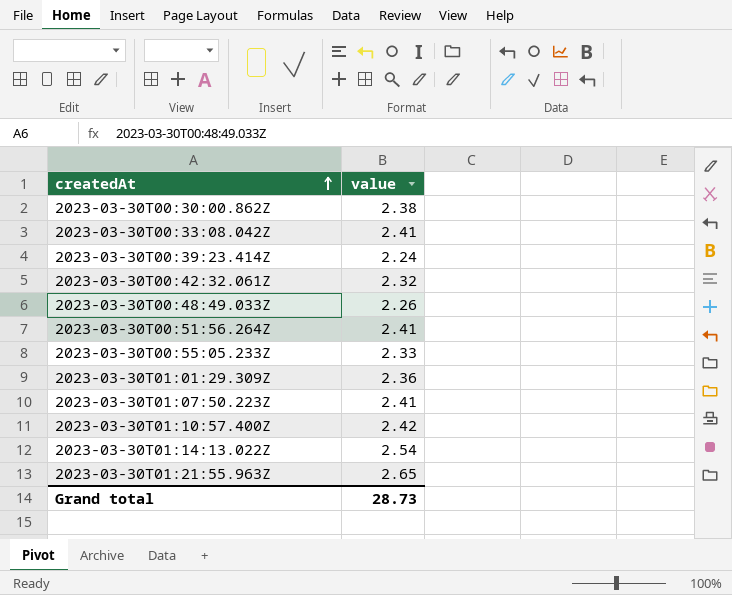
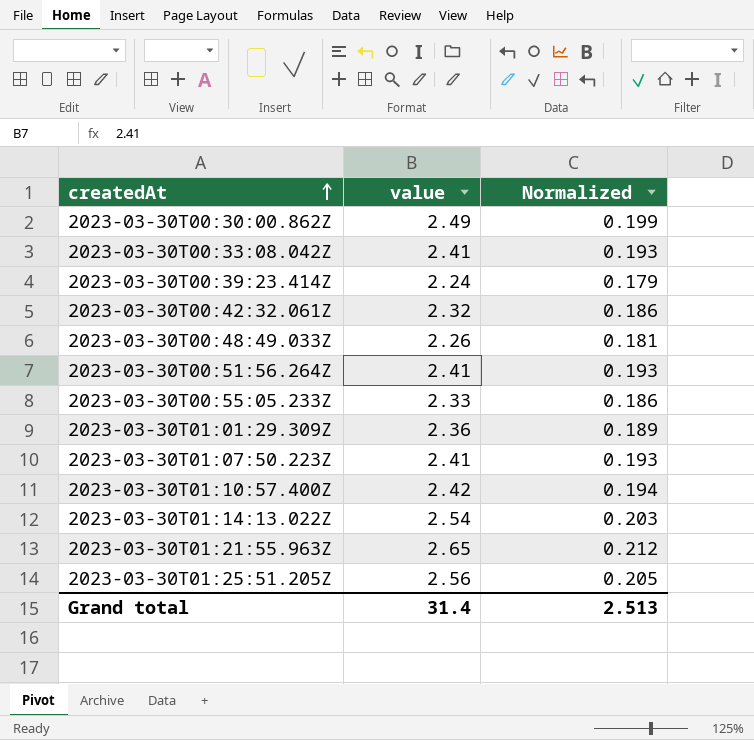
column Normalized | formula: none -> [value] * 0.08
2023-03-30T00:30:00.862Z | value: 2.38 -> 2.49
row 2023-03-30T01:25:51.205Z: none -> 2.56 | 0.205
Grand total | value: 28.73 -> 31.4

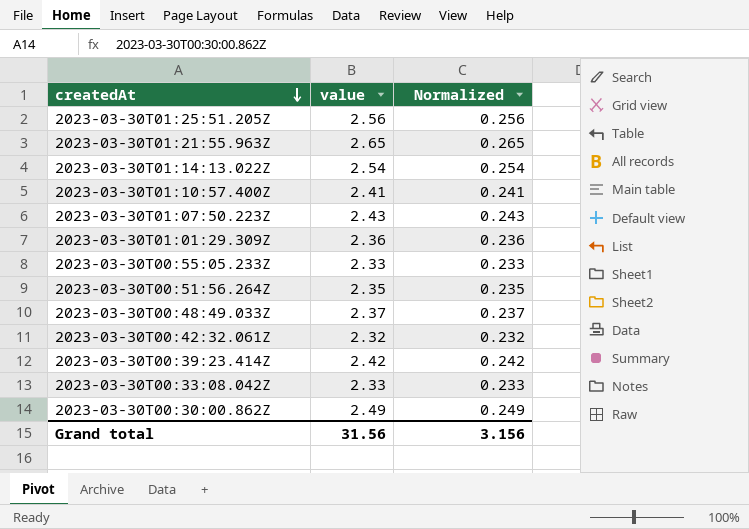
row order: createdAt ascending -> createdAt descending
column Normalized | formula: [value] * 0.08 -> [value] * 0.1
2023-03-30T01:10:57.400Z | value: 2.42 -> 2.41
2023-03-30T01:07:50.223Z | value: 2.41 -> 2.43
2023-03-30T00:51:56.264Z | value: 2.41 -> 2.35
2023-03-30T00:48:49.033Z | value: 2.26 -> 2.37
2023-03-30T00:39:23.414Z | value: 2.24 -> 2.42
2023-03-30T00:33:08.042Z | value: 2.41 -> 2.33
Grand total | value: 31.4 -> 31.56
Grand total | Normalized: 2.513 -> 3.156

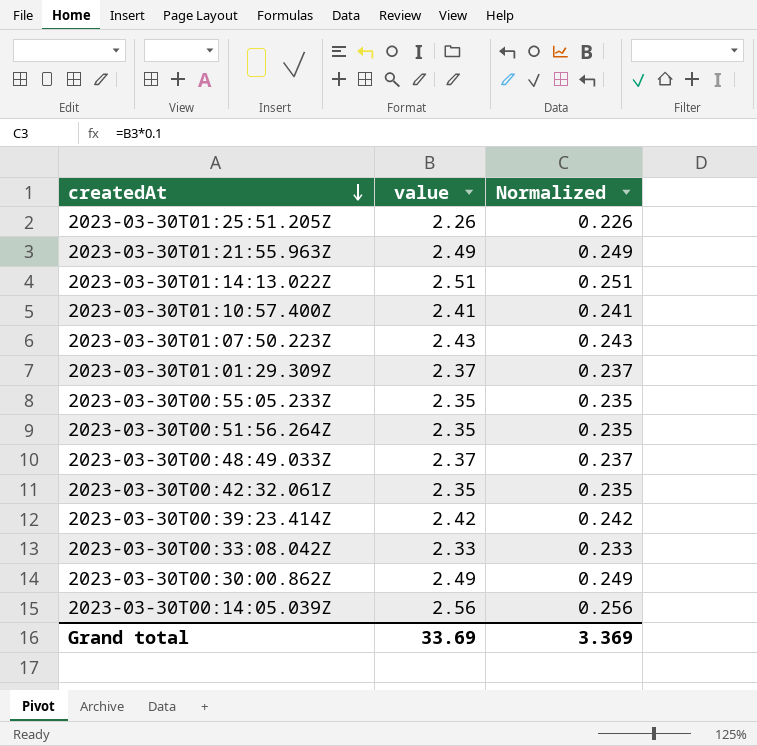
2023-03-30T01:25:51.205Z | value: 2.56 -> 2.26
2023-03-30T01:25:51.205Z | Normalized: 0.256 -> 0.226
2023-03-30T01:21:55.963Z | value: 2.65 -> 2.49
2023-03-30T01:21:55.963Z | Normalized: 0.265 -> 0.249
2023-03-30T01:14:13.022Z | value: 2.54 -> 2.51
2023-03-30T01:14:13.022Z | Normalized: 0.254 -> 0.251
2023-03-30T01:01:29.309Z | value: 2.36 -> 2.37
2023-03-30T01:01:29.309Z | Normalized: 0.236 -> 0.237
2023-03-30T00:55:05.233Z | value: 2.33 -> 2.35
2023-03-30T00:55:05.233Z | Normalized: 0.233 -> 0.235
2023-03-30T00:42:32.061Z | value: 2.32 -> 2.35
2023-03-30T00:42:32.061Z | Normalized: 0.232 -> 0.235
row 2023-03-30T00:14:05.039Z: none -> 2.56 | 0.256
Grand total | value: 31.56 -> 33.69
Grand total | Normalized: 3.156 -> 3.369

